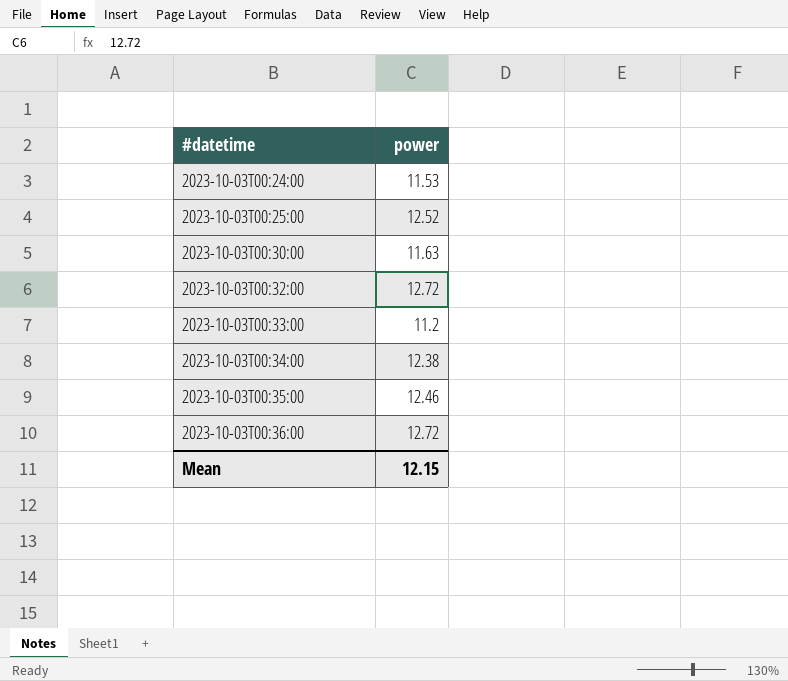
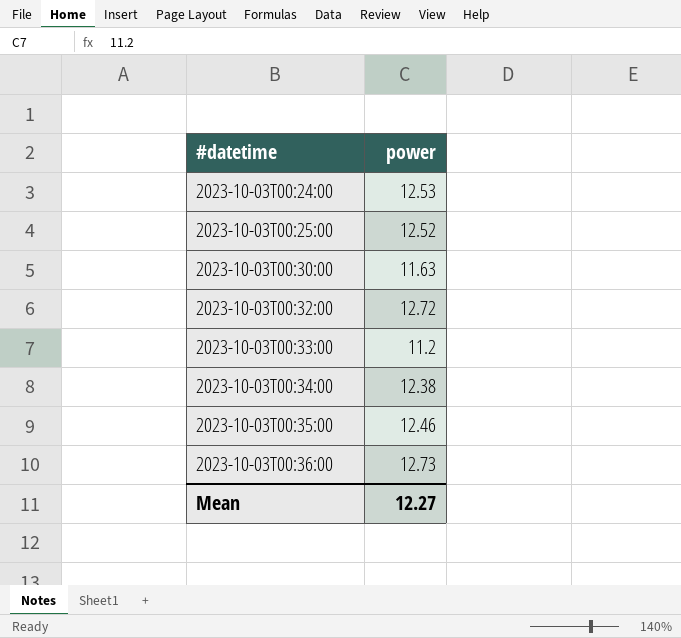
2023-10-03T00:24:00 | power: 11.53 -> 12.53
2023-10-03T00:36:00 | power: 12.72 -> 12.73
Mean | power: 12.15 -> 12.27

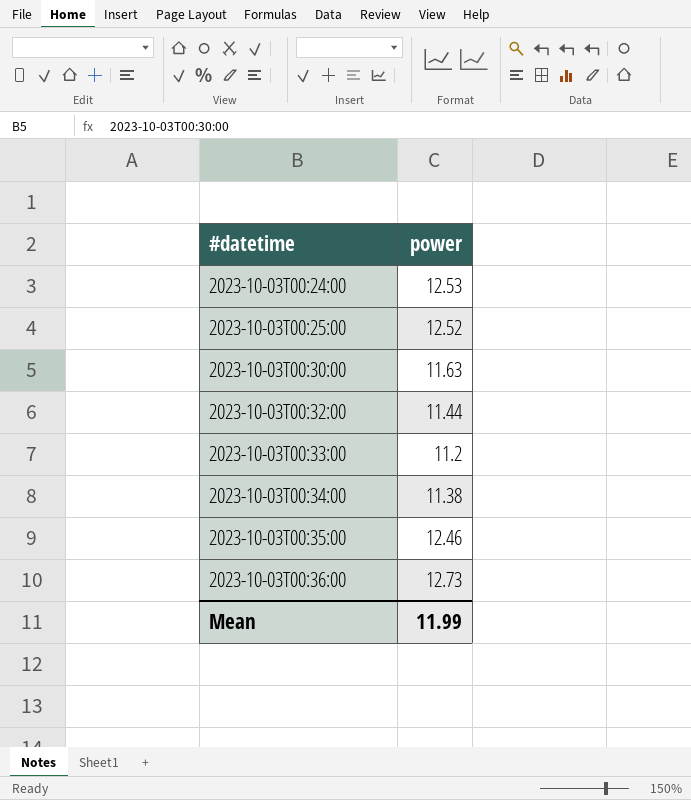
2023-10-03T00:32:00 | power: 12.72 -> 11.44
2023-10-03T00:34:00 | power: 12.38 -> 11.38
Mean | power: 12.27 -> 11.99

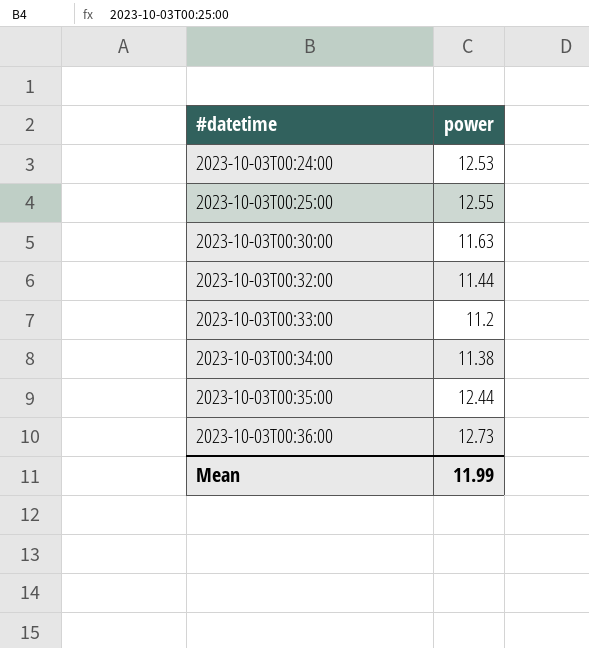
2023-10-03T00:25:00 | power: 12.52 -> 12.55
2023-10-03T00:35:00 | power: 12.46 -> 12.44

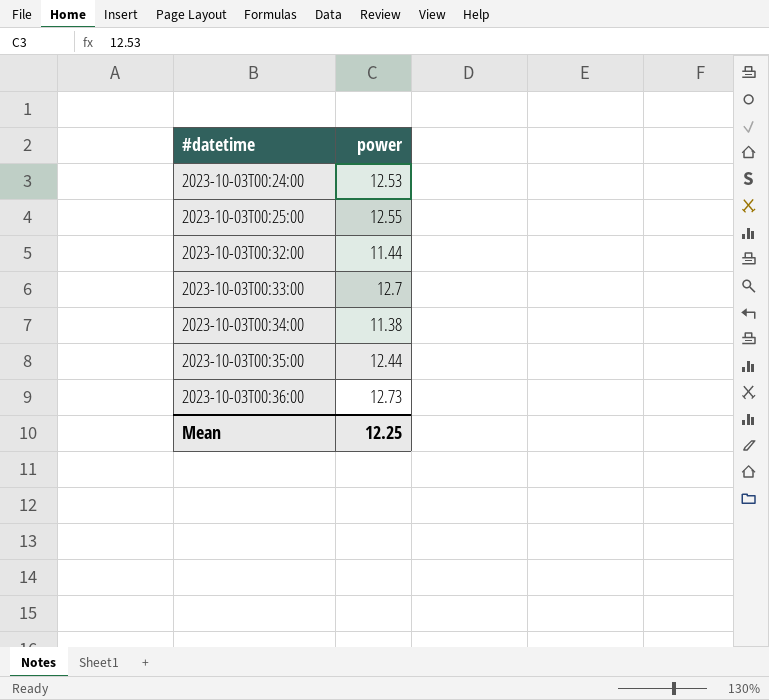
row 2023-10-03T00:30:00: 11.63 -> none
2023-10-03T00:33:00 | power: 11.2 -> 12.7
Mean | power: 11.99 -> 12.25

